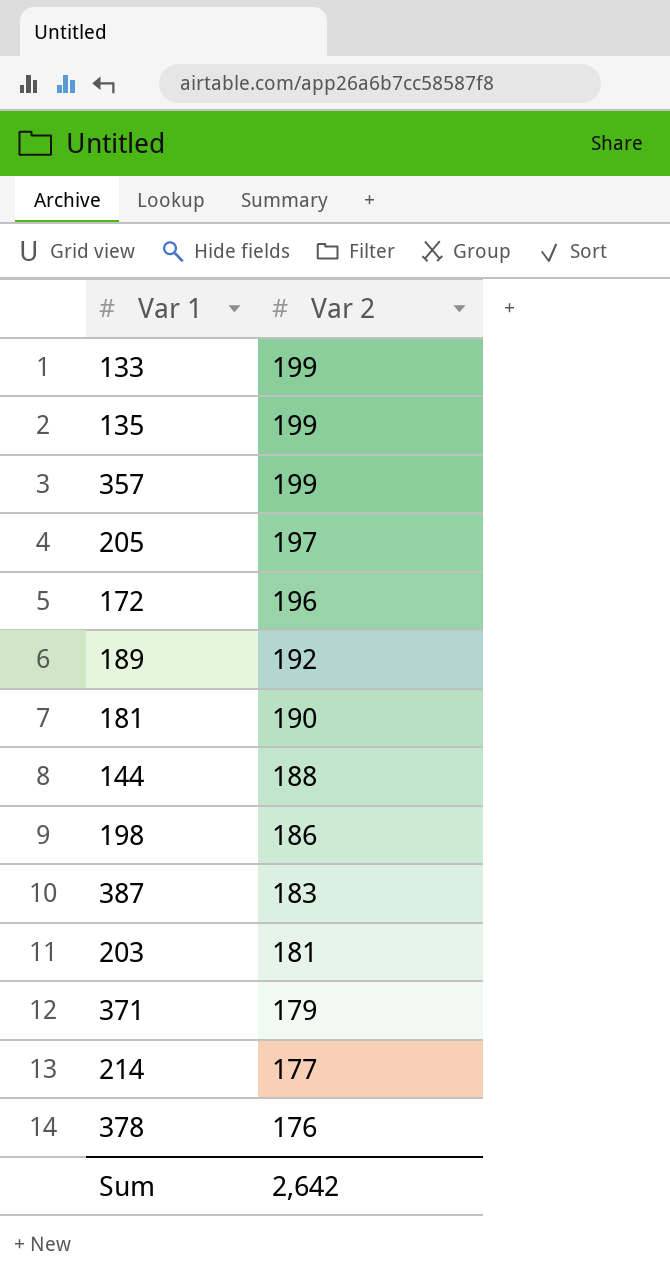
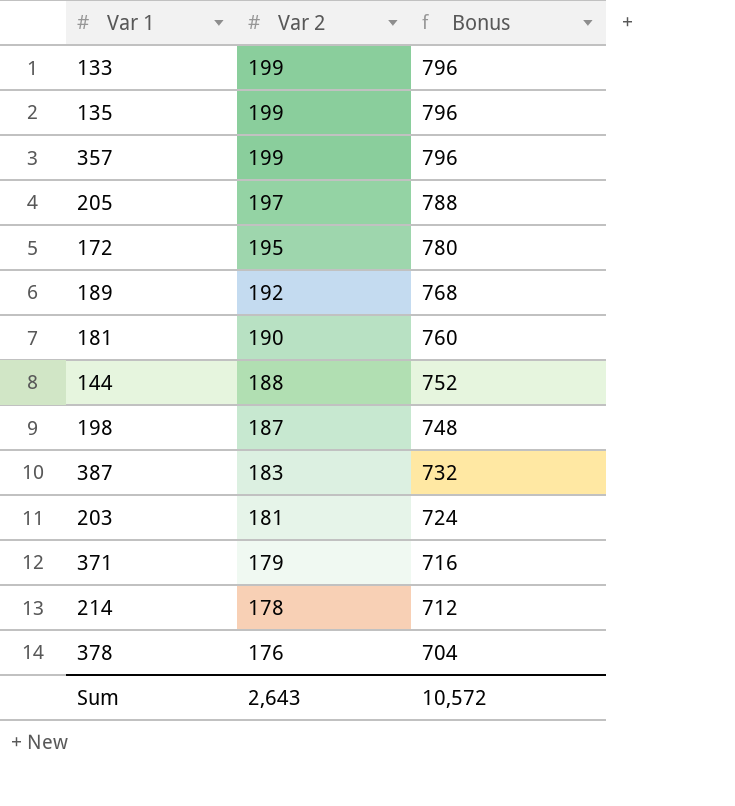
column Bonus | formula: none -> [Var 2] * 4
172 | Var 2: 196 -> 195
198 | Var 2: 186 -> 187
214 | Var 2: 177 -> 178
Sum | Var 2: 2,642 -> 2,643

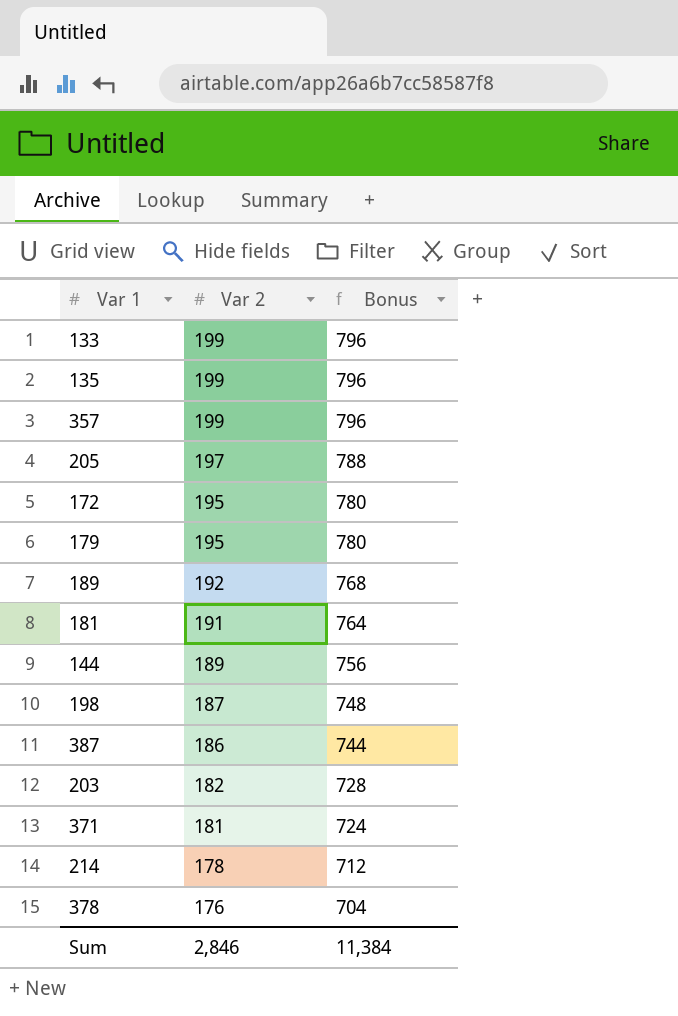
row 179: none -> 195 | 780
181 | Var 2: 190 -> 191
181 | Bonus: 760 -> 764
144 | Var 2: 188 -> 189
144 | Bonus: 752 -> 756
387 | Var 2: 183 -> 186
387 | Bonus: 732 -> 744
203 | Var 2: 181 -> 182
203 | Bonus: 724 -> 728
371 | Var 2: 179 -> 181
371 | Bonus: 716 -> 724
Sum | Var 2: 2,643 -> 2,846
Sum | Bonus: 10,572 -> 11,384

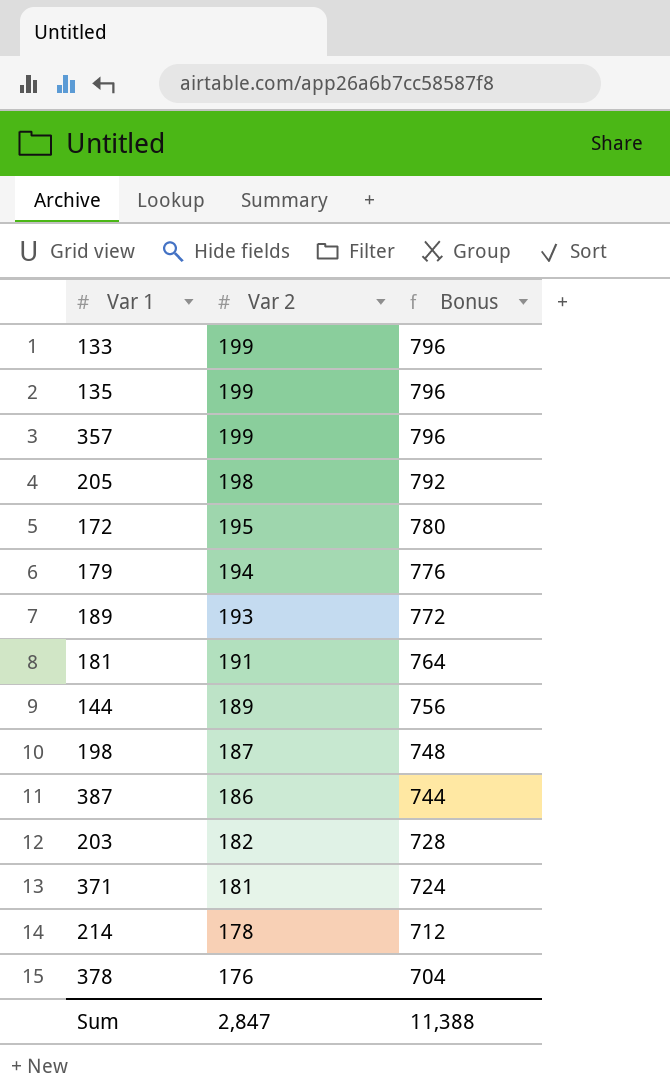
205 | Var 2: 197 -> 198
205 | Bonus: 788 -> 792
179 | Var 2: 195 -> 194
179 | Bonus: 780 -> 776
189 | Var 2: 192 -> 193
189 | Bonus: 768 -> 772
Sum | Var 2: 2,846 -> 2,847
Sum | Bonus: 11,384 -> 11,388

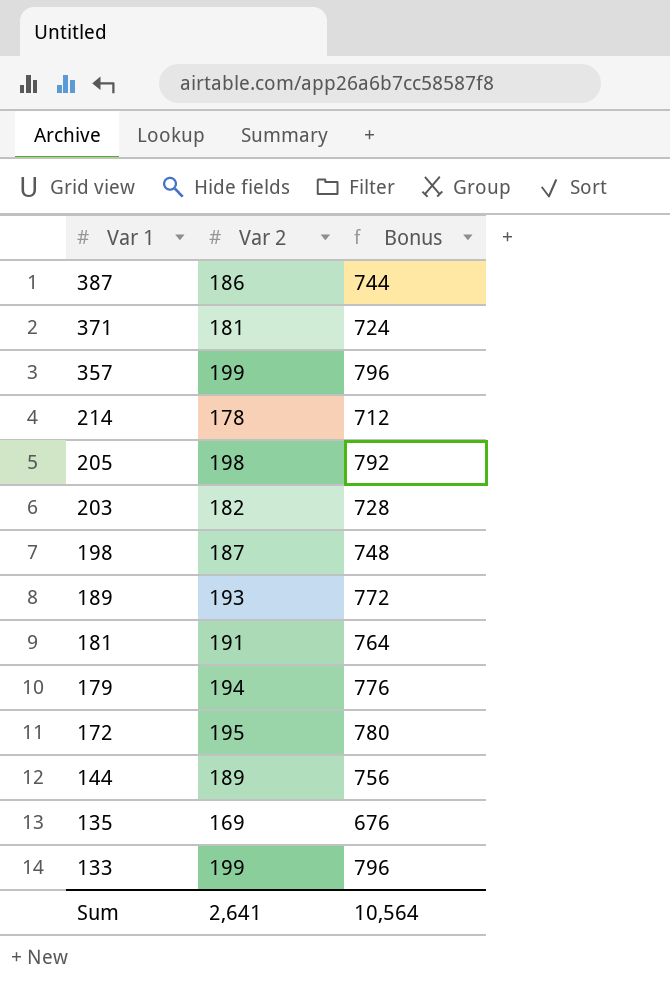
row order: Var 2 descending -> Var 1 descending
row 378: 176 | 704 -> none
135 | Var 2: 199 -> 169
135 | Bonus: 796 -> 676
Sum | Var 2: 2,847 -> 2,641
Sum | Bonus: 11,388 -> 10,564

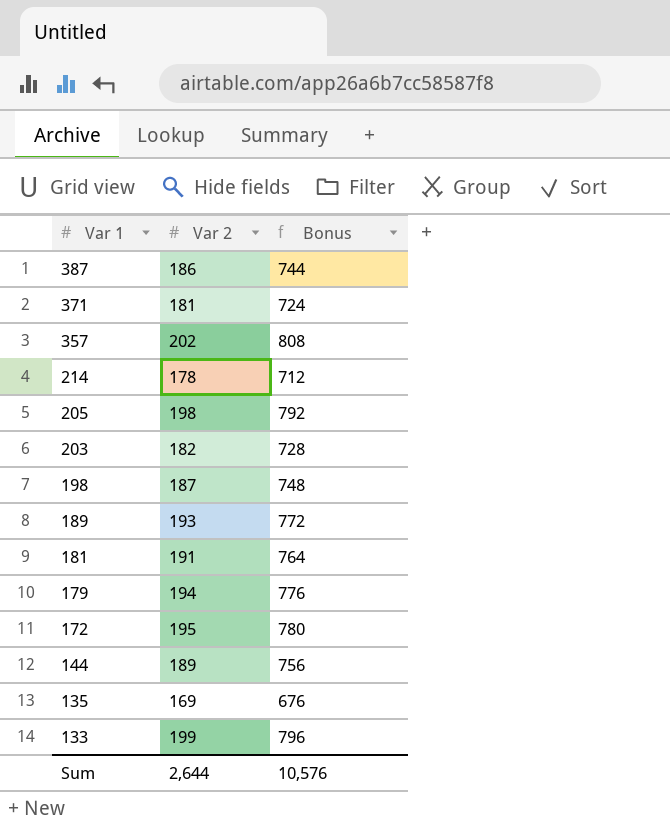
357 | Var 2: 199 -> 202
357 | Bonus: 796 -> 808
Sum | Var 2: 2,641 -> 2,644
Sum | Bonus: 10,564 -> 10,576

